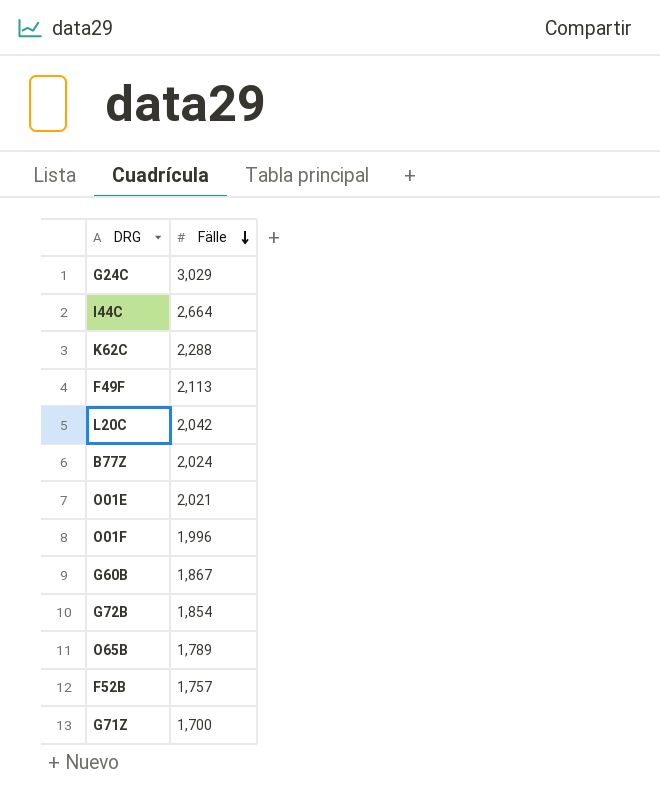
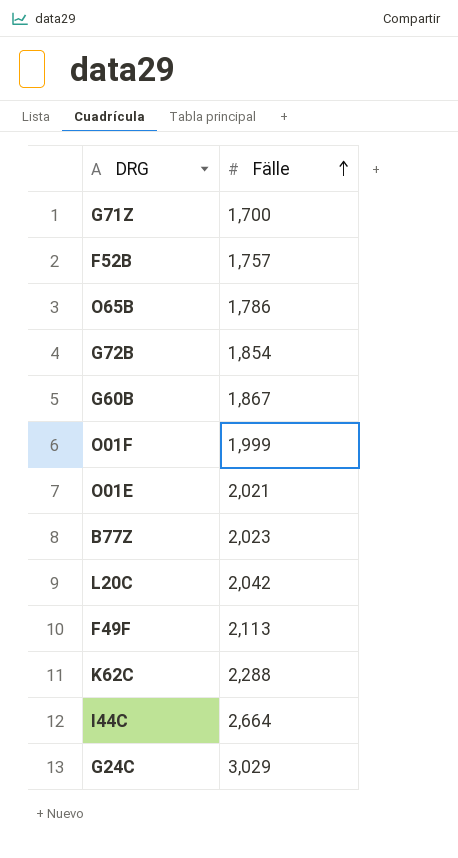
row order: Fälle descending -> Fälle ascending
O65B | Fälle: 1,789 -> 1,786
O01F | Fälle: 1,996 -> 1,999
B77Z | Fälle: 2,024 -> 2,023

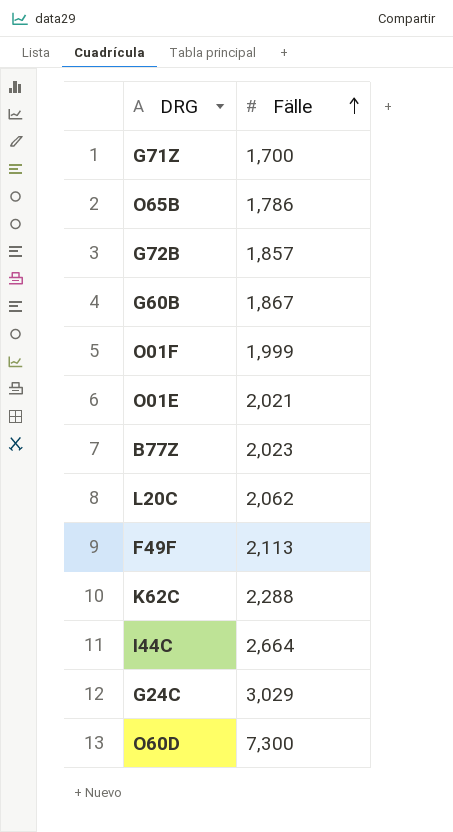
row F52B: 1,757 -> none
G72B | Fälle: 1,854 -> 1,857
L20C | Fälle: 2,042 -> 2,062
row O60D: none -> 7,300

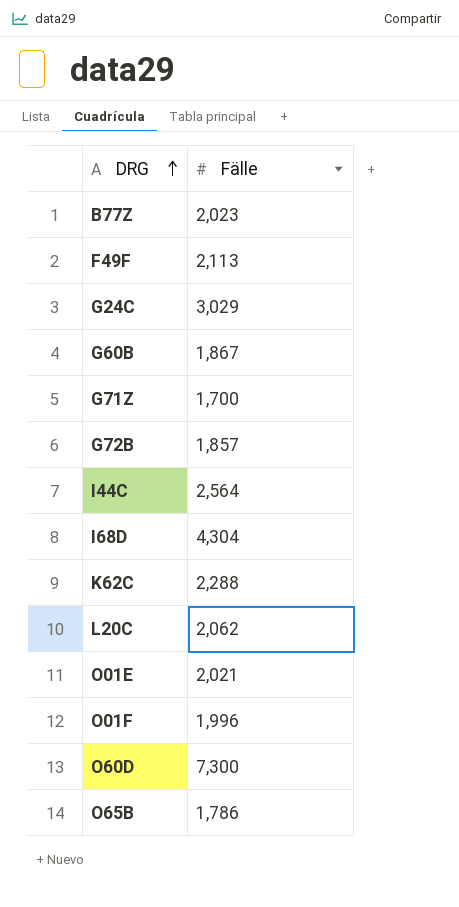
row order: Fälle ascending -> DRG ascending
I44C | Fälle: 2,664 -> 2,564
row I68D: none -> 4,304
O01F | Fälle: 1,999 -> 1,996

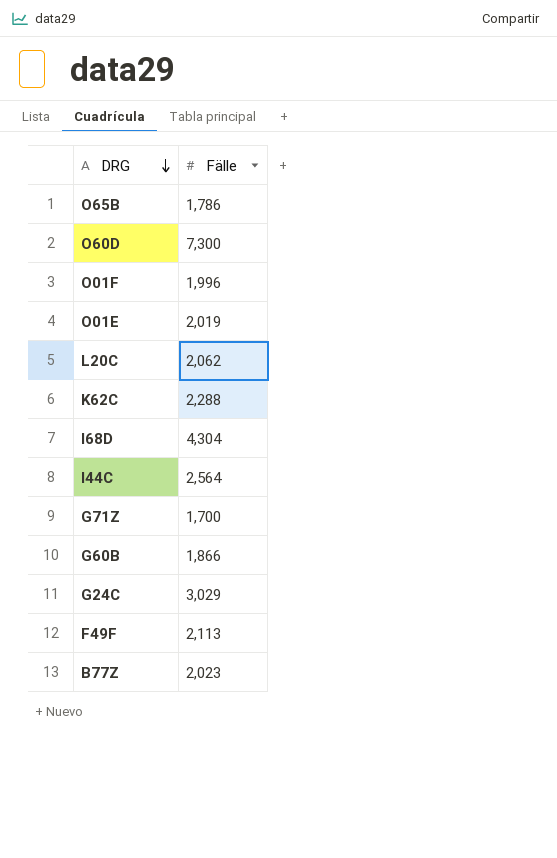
row order: DRG ascending -> DRG descending
row G72B: 1,857 -> none
O01E | Fälle: 2,021 -> 2,019
G60B | Fälle: 1,867 -> 1,866

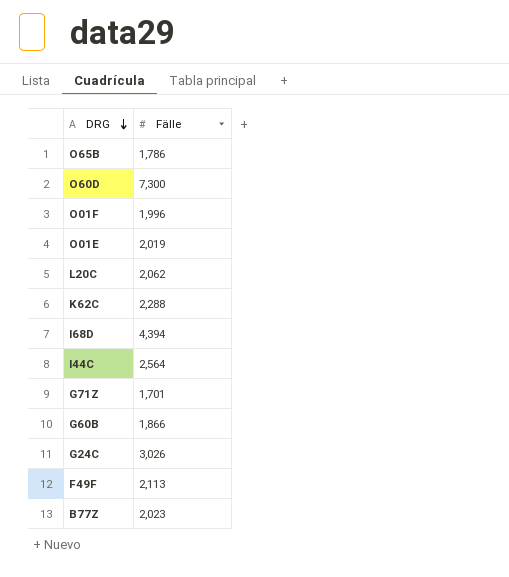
I68D | Fälle: 4,304 -> 4,394
G71Z | Fälle: 1,700 -> 1,701
G24C | Fälle: 3,029 -> 3,026

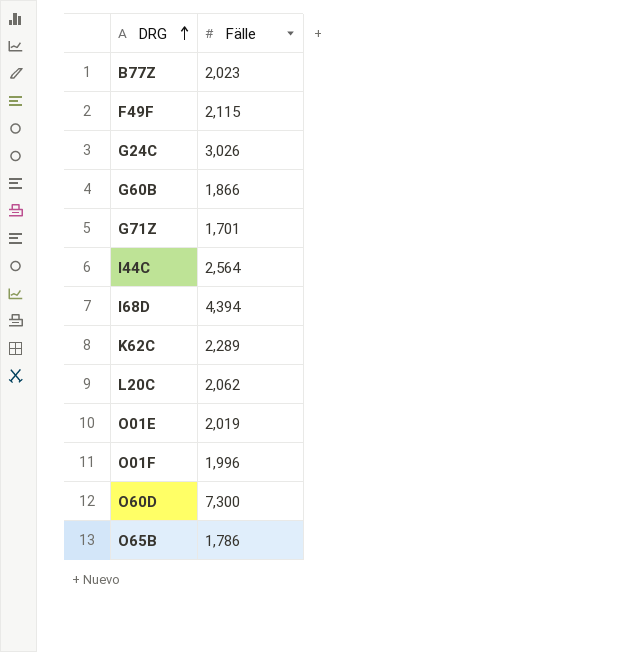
row order: DRG descending -> DRG ascending
F49F | Fälle: 2,113 -> 2,115
K62C | Fälle: 2,288 -> 2,289

